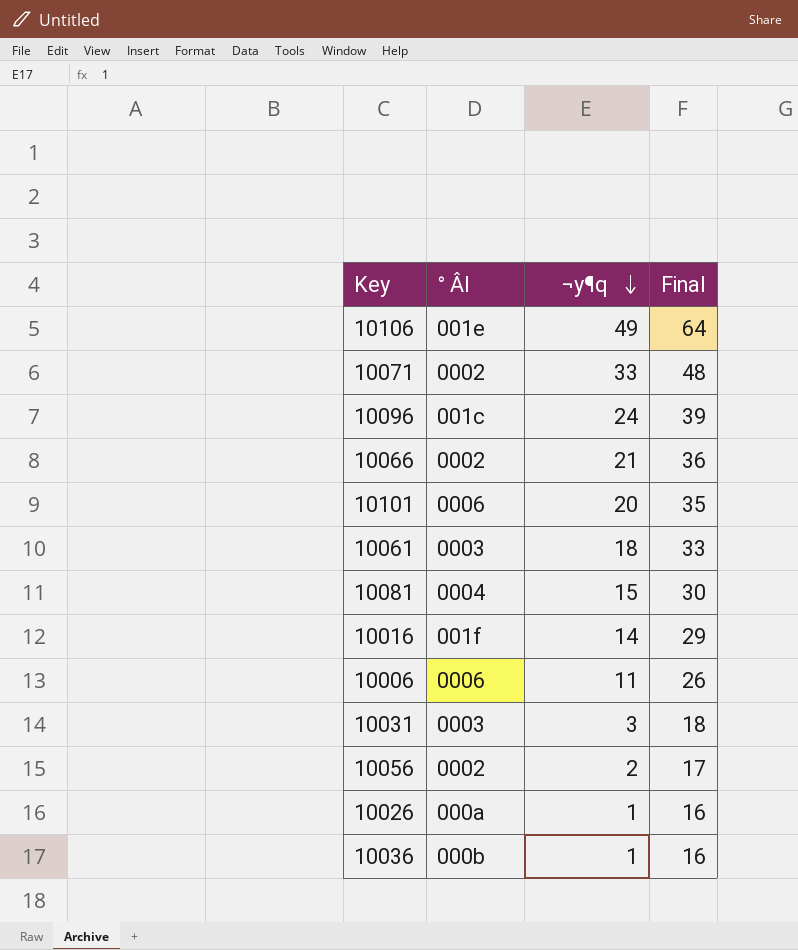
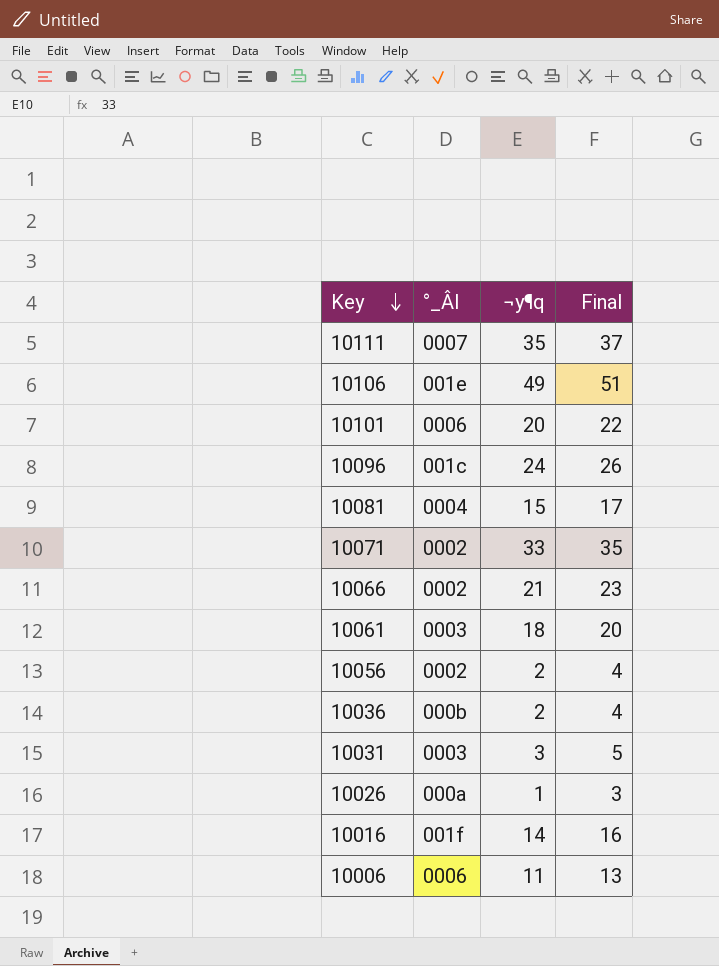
row order: ¬y¶q descending -> Key descending
column name: ° ÂI -> °_ÂI
column Final | formula: [¬y¶q] + 15 -> [¬y¶q] + 2
row 10111: none -> 0007 | 35 | 37
10036 | ¬y¶q: 1 -> 2

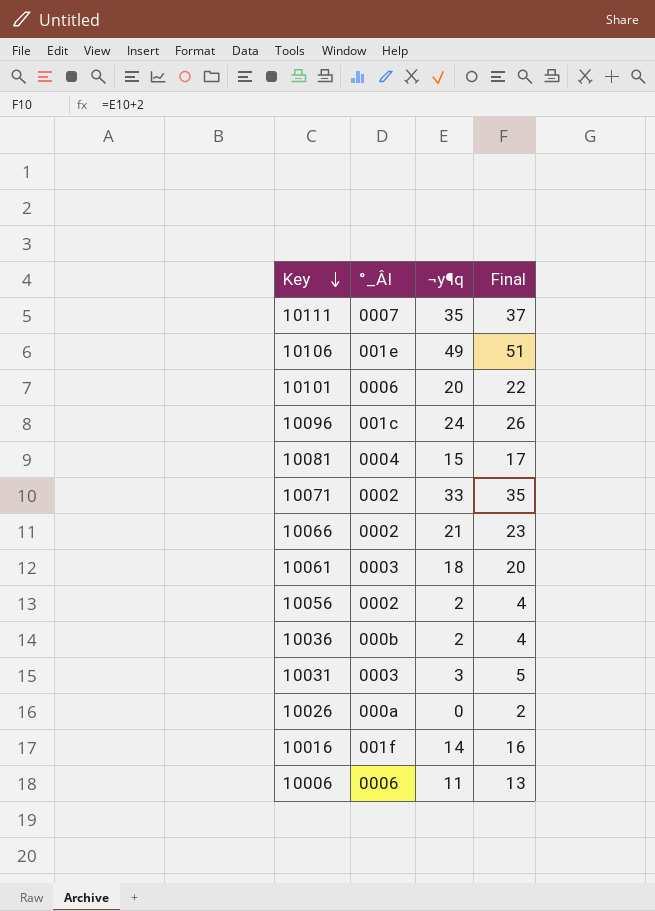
10026 | ¬y¶q: 1 -> 0
10026 | Final: 3 -> 2

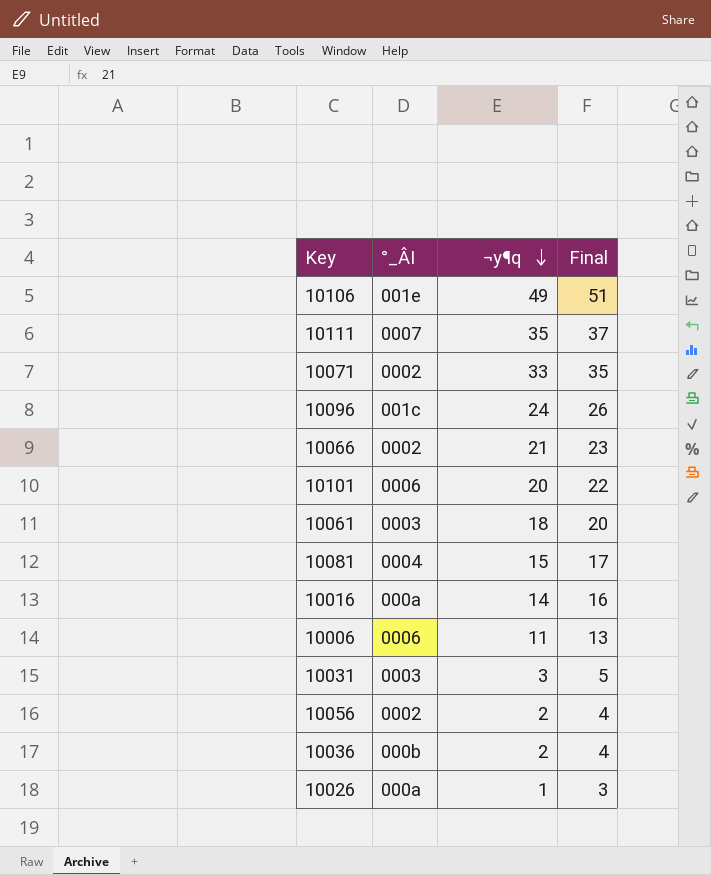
row order: Key descending -> ¬y¶q descending
10016 | °_ÂI: 001f -> 000a
10026 | ¬y¶q: 0 -> 1
10026 | Final: 2 -> 3

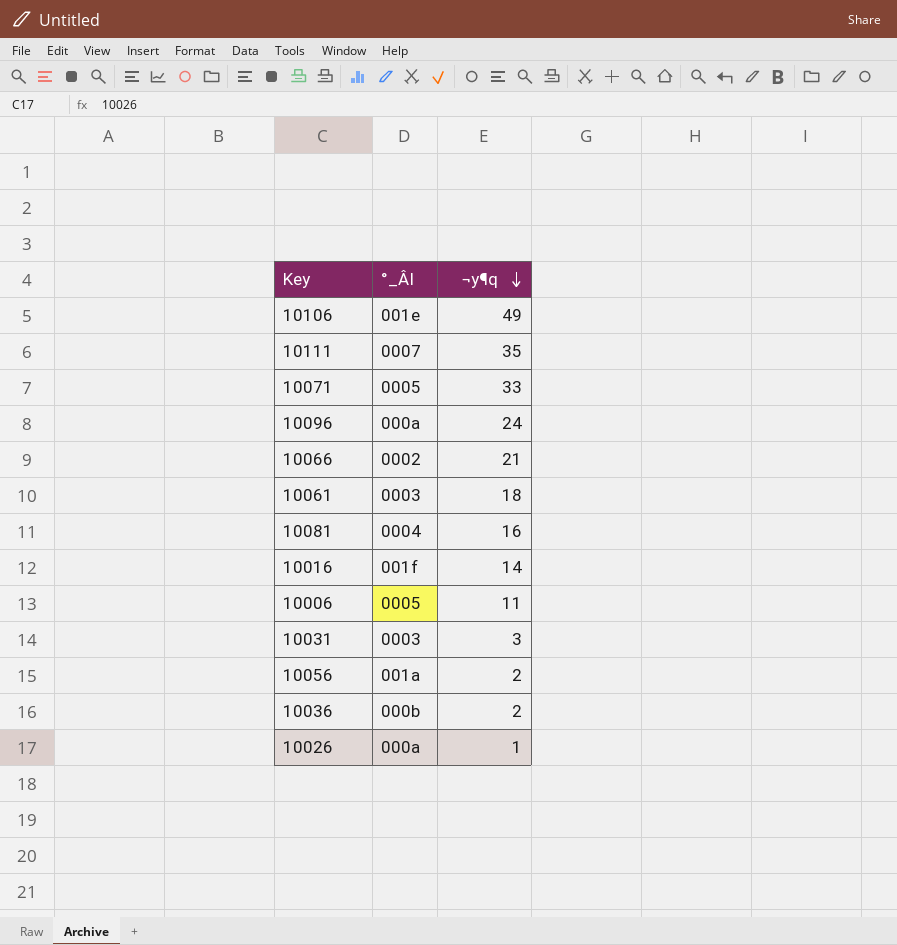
column Final | formula: [¬y¶q] + 2 -> none
row 10101: 0006 | 20 | 22 -> none
10071 | °_ÂI: 0002 -> 0005
10096 | °_ÂI: 001c -> 000a
10081 | ¬y¶q: 15 -> 16
10016 | °_ÂI: 000a -> 001f
10006 | °_ÂI: 0006 -> 0005
10056 | °_ÂI: 0002 -> 001a

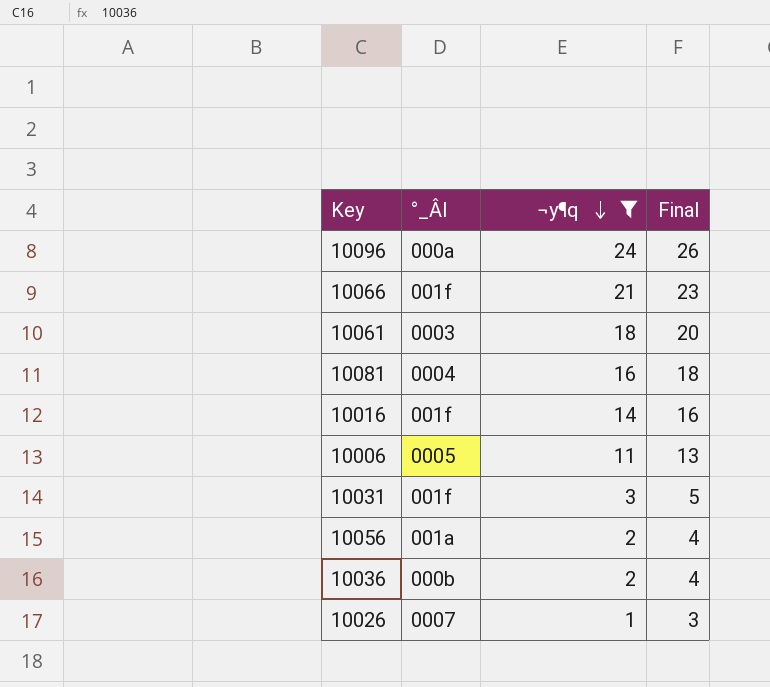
filter: none -> ¬y¶q <= 24
column Final | formula: none -> [¬y¶q] + 2
10066 | °_ÂI: 0002 -> 001f
10031 | °_ÂI: 0003 -> 001f
10026 | °_ÂI: 000a -> 0007

